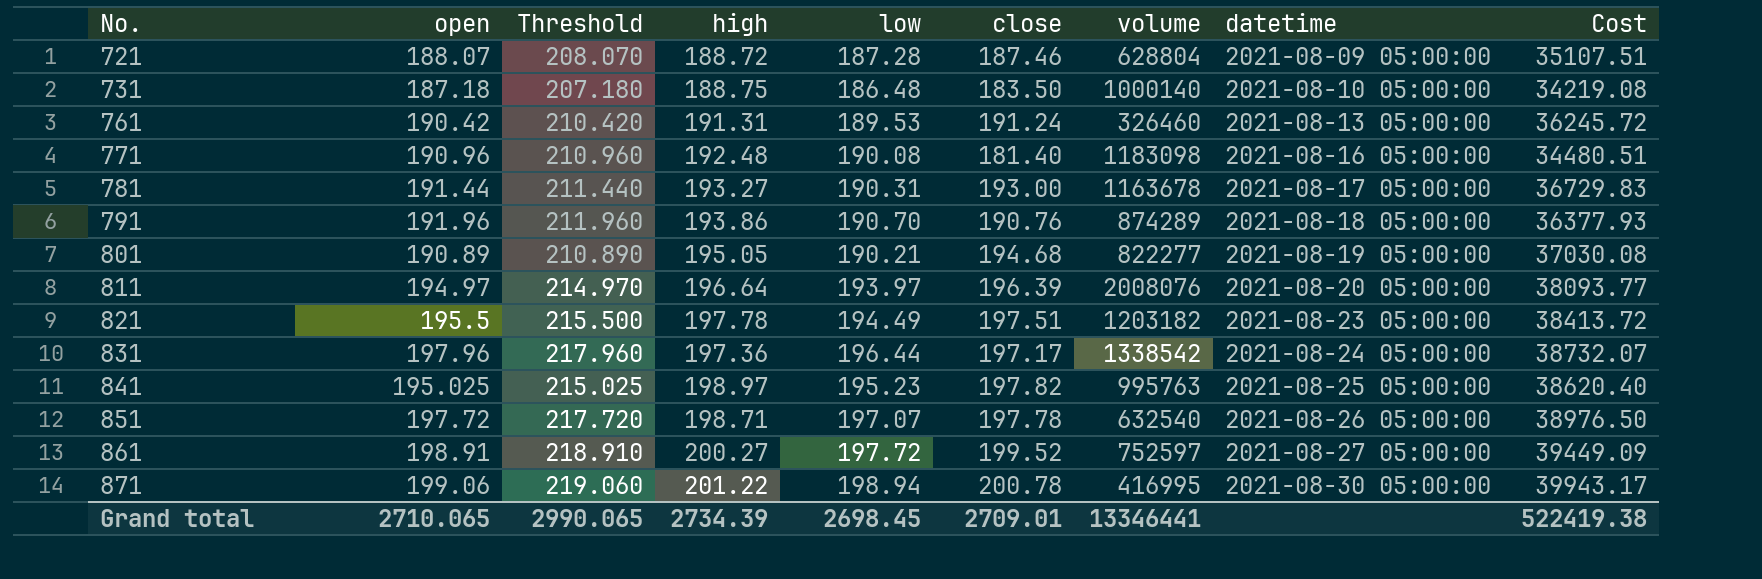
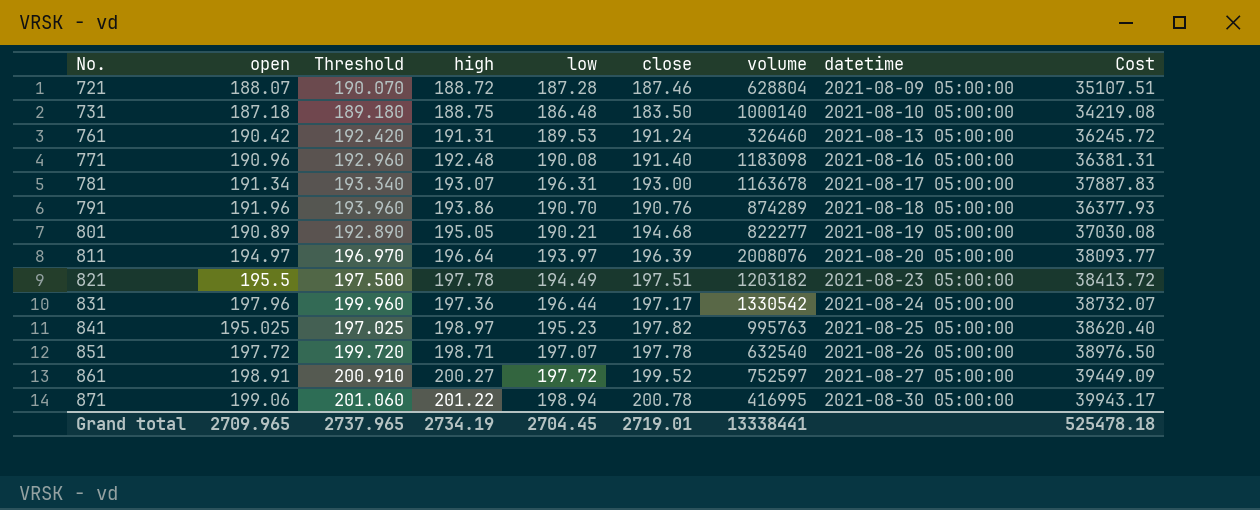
column Threshold | formula: [open] + 20 -> [open] + 2
771 | close: 181.40 -> 191.40
771 | Cost: 34480.51 -> 36381.31
781 | open: 191.44 -> 191.34
781 | high: 193.27 -> 193.07
781 | low: 190.31 -> 196.31
781 | Cost: 36729.83 -> 37887.83
831 | volume: 1338542 -> 1330542
Grand total | open: 2710.065 -> 2709.965
Grand total | Threshold: 2990.065 -> 2737.965
Grand total | high: 2734.39 -> 2734.19
Grand total | low: 2698.45 -> 2704.45
Grand total | close: 2709.01 -> 2719.01
Grand total | volume: 13346441 -> 13338441
Grand total | Cost: 522419.38 -> 525478.18

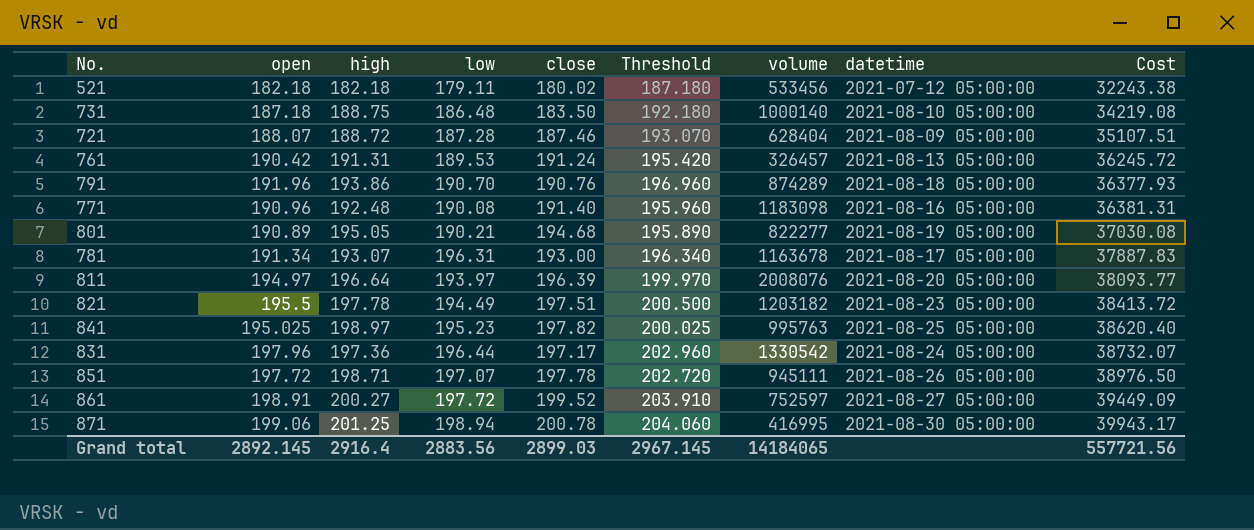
row order: No. ascending -> Cost ascending
column Threshold | formula: [open] + 2 -> [open] + 5
column Threshold | position: 3 -> 6
row 521: none -> 182.18 | 182.18 | 179.11 | 180.02 | 187.180 | 533456 | 2021-07-12 05:00:00 | 32243.38
721 | volume: 628804 -> 628404
761 | volume: 326460 -> 326457
851 | volume: 632540 -> 945111
871 | high: 201.22 -> 201.25
Grand total | open: 2709.965 -> 2892.145
Grand total | high: 2734.19 -> 2916.4
Grand total | low: 2704.45 -> 2883.56
Grand total | close: 2719.01 -> 2899.03
Grand total | Threshold: 2737.965 -> 2967.145
Grand total | volume: 13338441 -> 14184065
Grand total | Cost: 525478.18 -> 557721.56

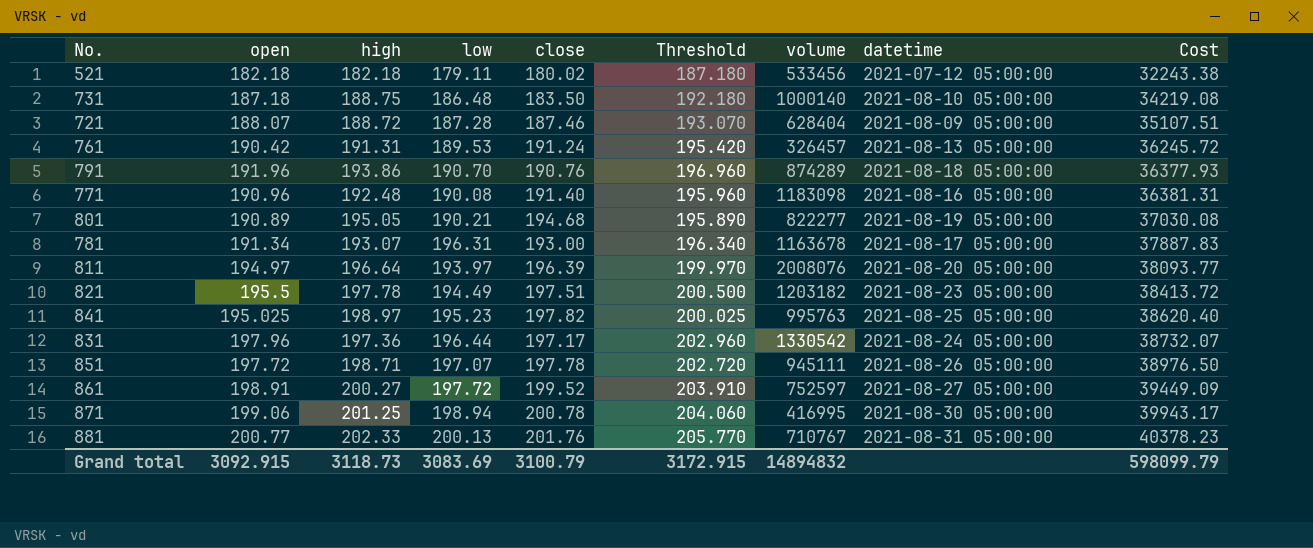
row 881: none -> 200.77 | 202.33 | 200.13 | 201.76 | 205.770 | 710767 | 2021-08-31 05:00:00 | 40378.23
Grand total | open: 2892.145 -> 3092.915
Grand total | high: 2916.4 -> 3118.73
Grand total | low: 2883.56 -> 3083.69
Grand total | close: 2899.03 -> 3100.79
Grand total | Threshold: 2967.145 -> 3172.915
Grand total | volume: 14184065 -> 14894832
Grand total | Cost: 557721.56 -> 598099.79

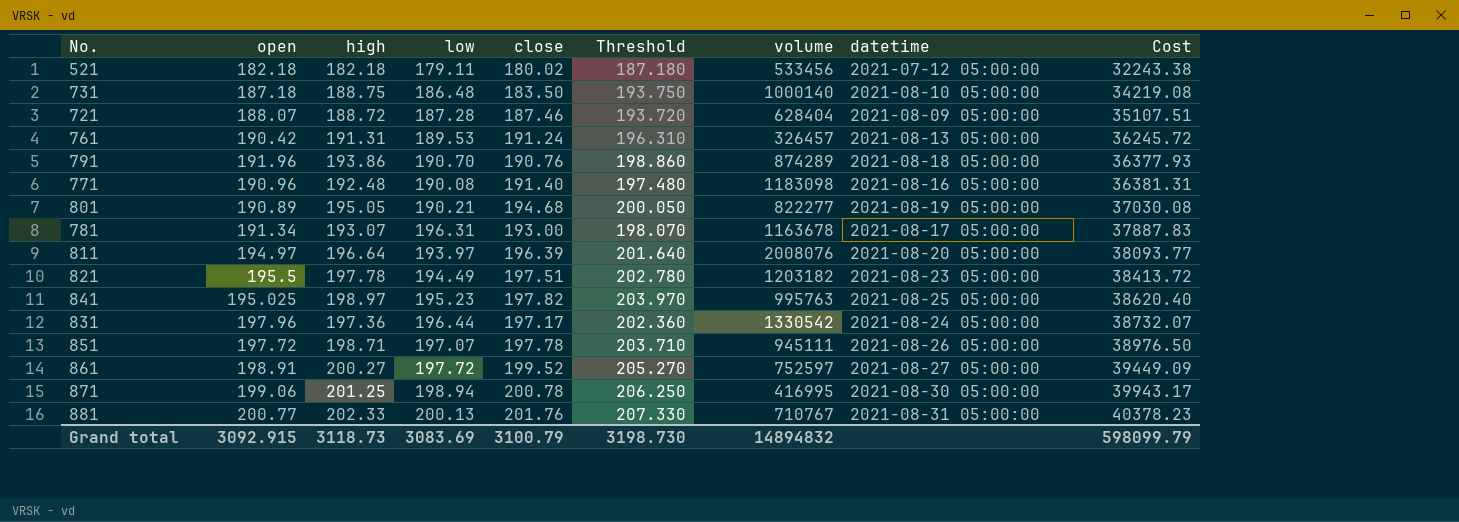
column Threshold | formula: [open] + 5 -> [high] + 5
Grand total | Threshold: 3172.915 -> 3198.730

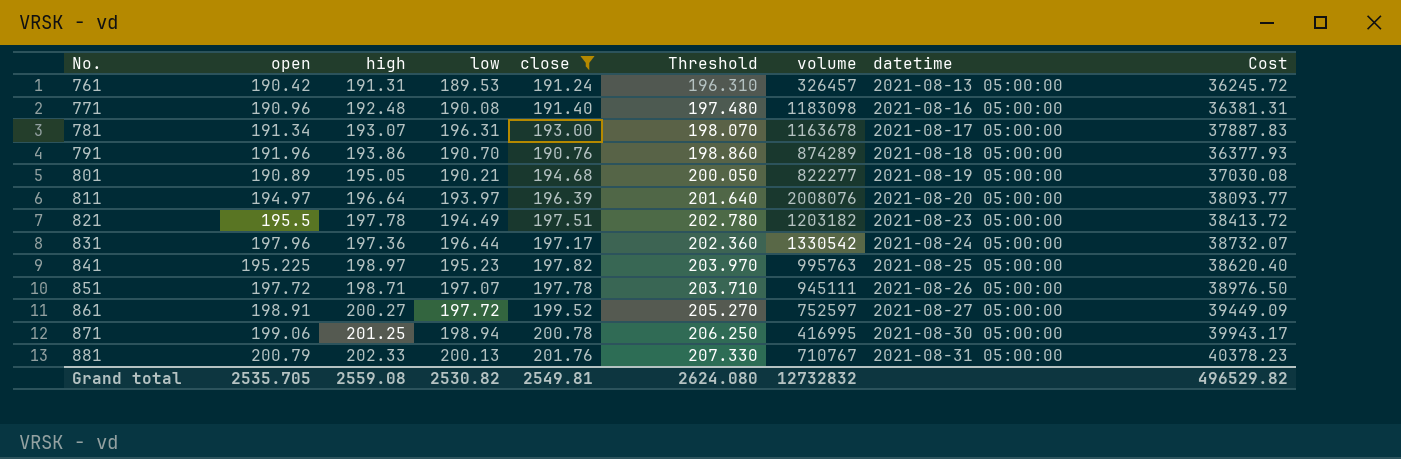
filter: none -> close >= 190.76
row order: Cost ascending -> No. ascending
841 | open: 195.025 -> 195.225
881 | open: 200.77 -> 200.79
Grand total | open: 3092.915 -> 2535.705
Grand total | high: 3118.73 -> 2559.08
Grand total | low: 3083.69 -> 2530.82
Grand total | close: 3100.79 -> 2549.81
Grand total | Threshold: 3198.730 -> 2624.080
Grand total | volume: 14894832 -> 12732832
Grand total | Cost: 598099.79 -> 496529.82

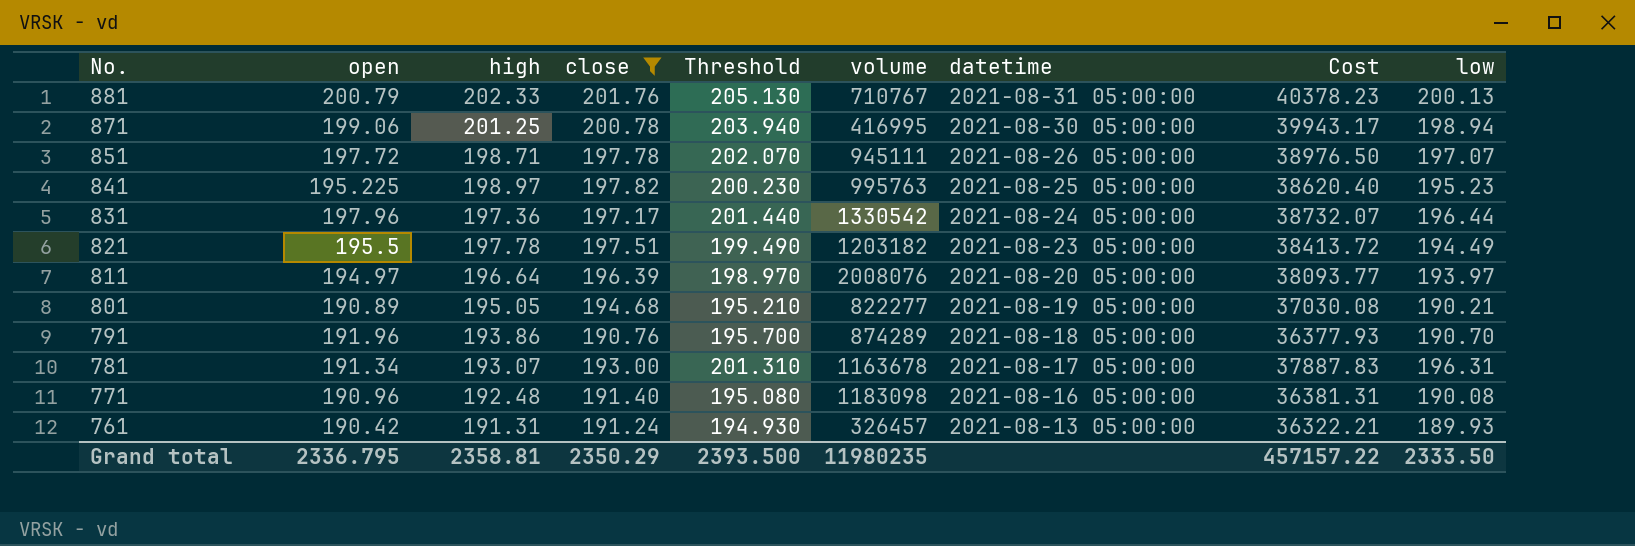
row order: No. ascending -> No. descending
column Threshold | formula: [high] + 5 -> [low] + 5
column low | position: 4 -> 9
row 861: 198.91 | 200.27 | 197.72 | 199.52 | 205.270 | 752597 | 2021-08-27 05:00:00 | 39449.09 -> none
761 | Cost: 36245.72 -> 36322.21
761 | low: 189.53 -> 189.93
Grand total | open: 2535.705 -> 2336.795
Grand total | high: 2559.08 -> 2358.81
Grand total | close: 2549.81 -> 2350.29
Grand total | Threshold: 2624.080 -> 2393.500
Grand total | volume: 12732832 -> 11980235
Grand total | Cost: 496529.82 -> 457157.22
Grand total | low: 2530.82 -> 2333.50

